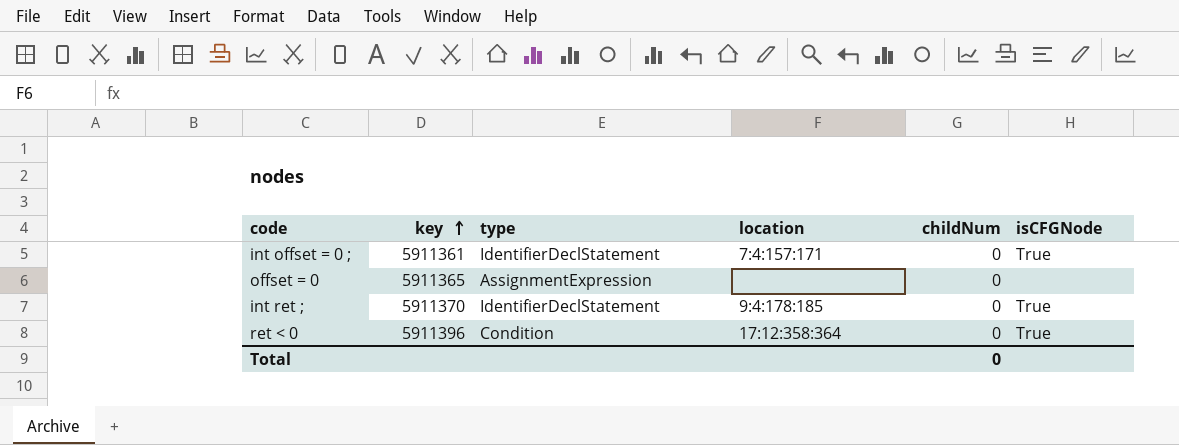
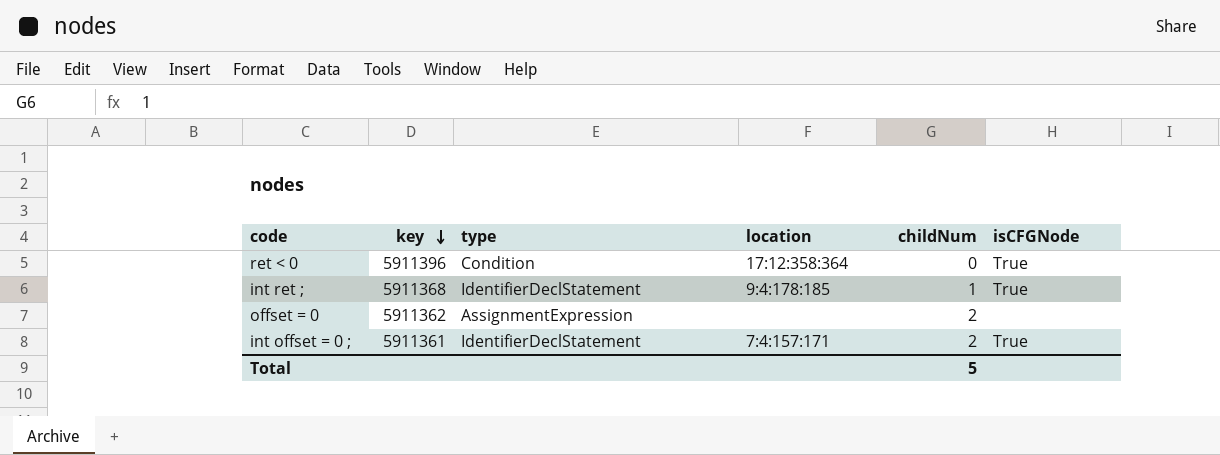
row order: key ascending -> key descending
int ret ; | key: 5911370 -> 5911368
int ret ; | childNum: 0 -> 1
offset = 0 | key: 5911365 -> 5911362
offset = 0 | childNum: 0 -> 2
int offset = 0 ; | childNum: 0 -> 2
Total | childNum: 0 -> 5

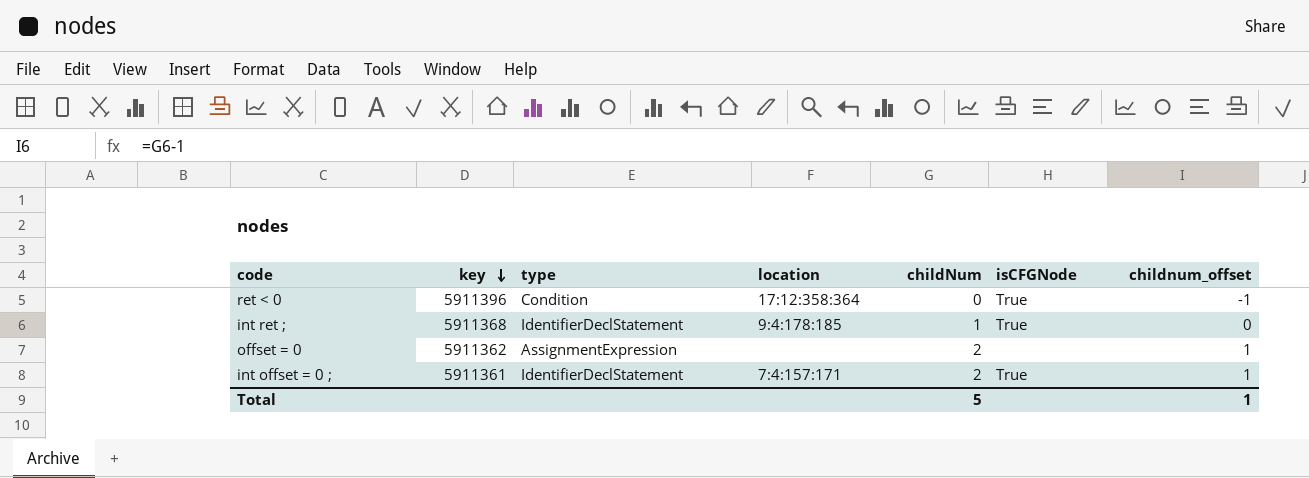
column childnum_offset | formula: none -> [childNum] - 1

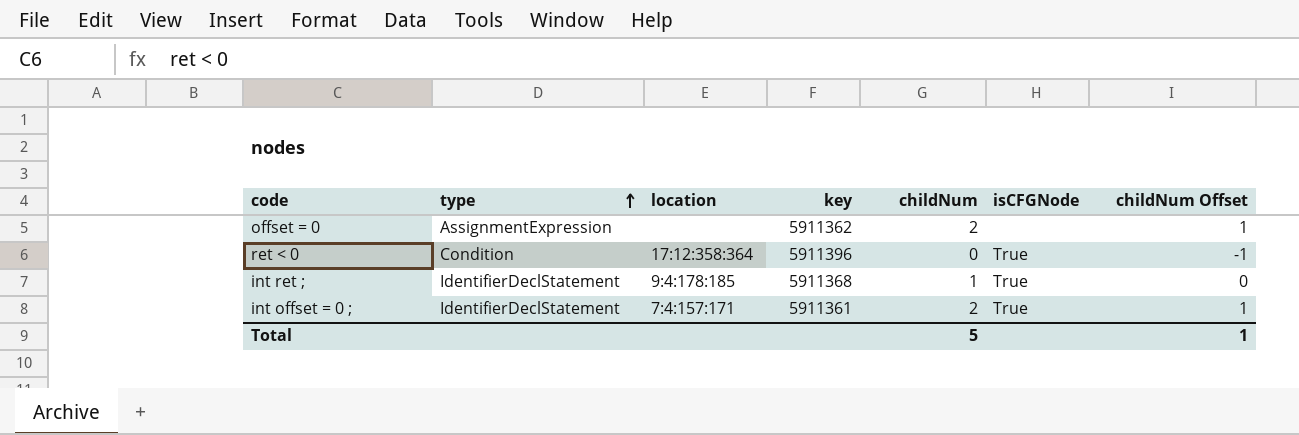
row order: key descending -> type ascending
column key | position: 2 -> 4
column name: childnum_offset -> childNum Offset

